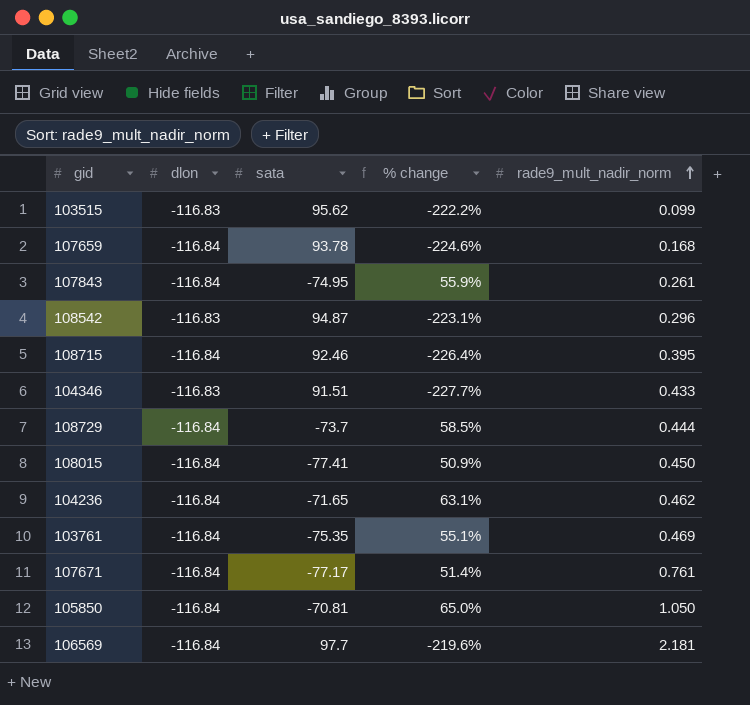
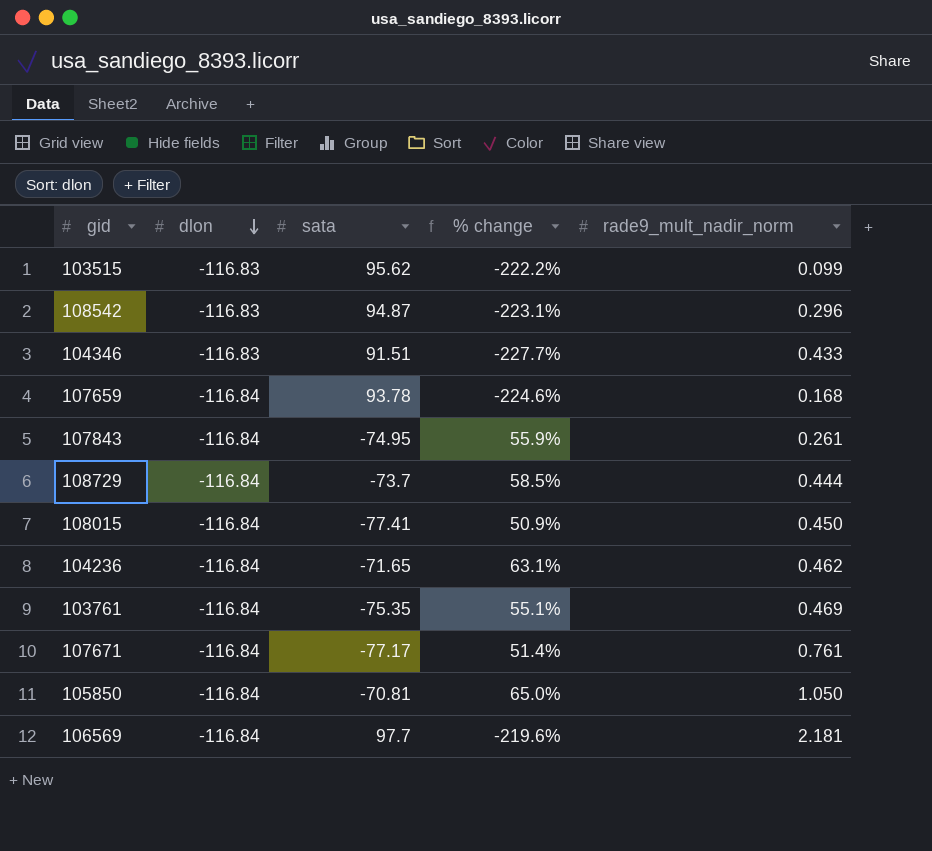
row order: rade9_mult_nadir_norm ascending -> dlon descending
row 108715: -116.84 | 92.46 | -226.4% | 0.395 -> none

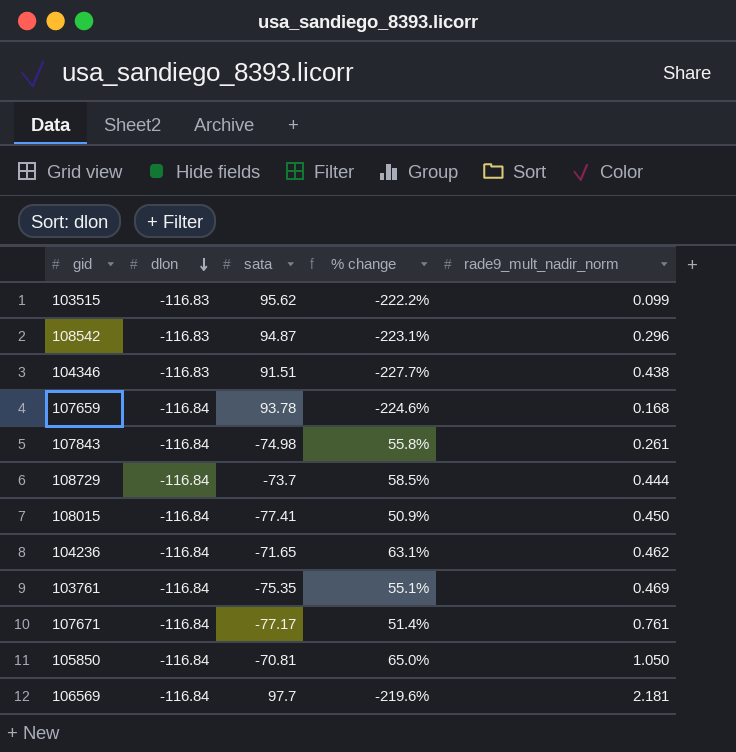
104346 | rade9_mult_nadir_norm: 0.433 -> 0.438
107843 | sata: -74.95 -> -74.98
107843 | % change: 55.9% -> 55.8%

